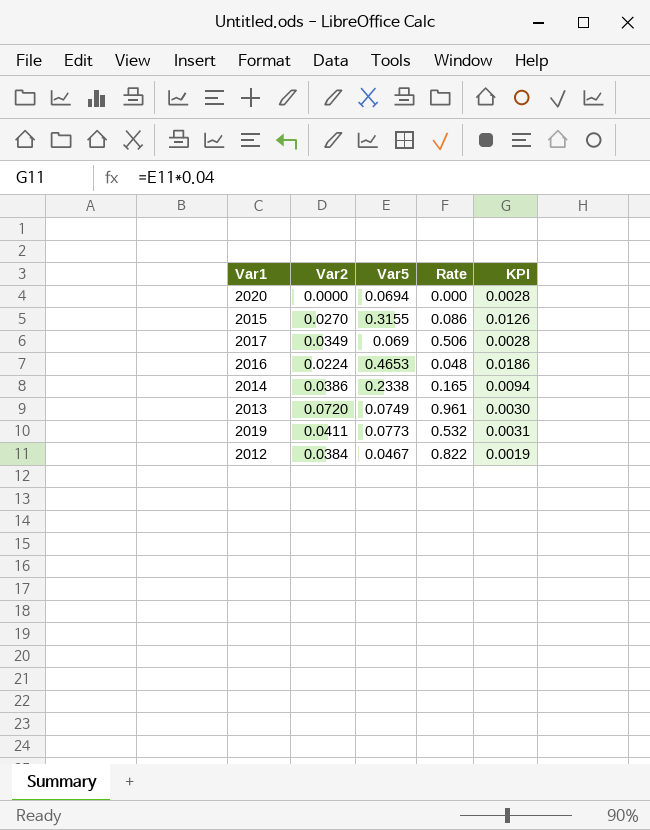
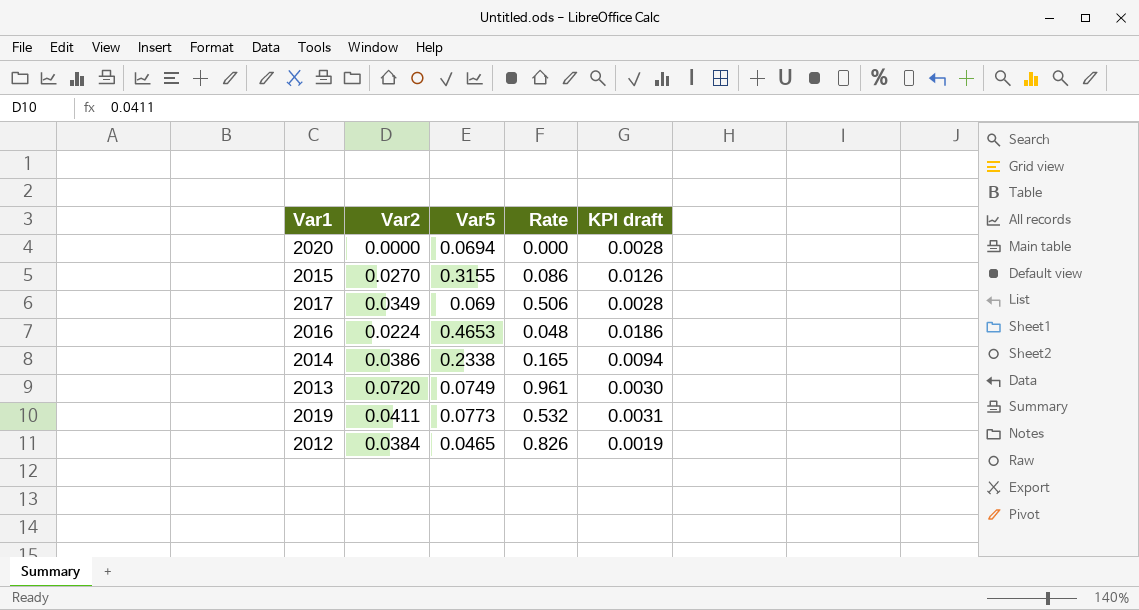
column name: KPI -> KPI draft
2012 | Var5: 0.0467 -> 0.0465
2012 | Rate: 0.822 -> 0.826

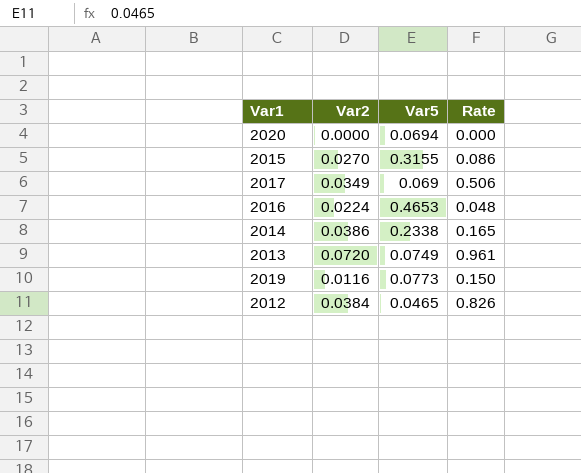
column KPI draft | formula: [Var5] * 0.04 -> none
2019 | Var2: 0.0411 -> 0.0116
2019 | Rate: 0.532 -> 0.150

